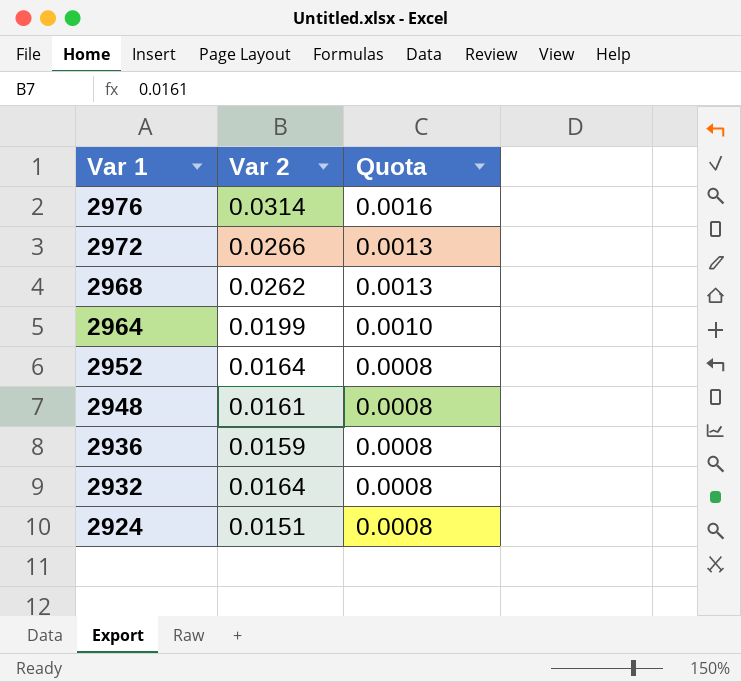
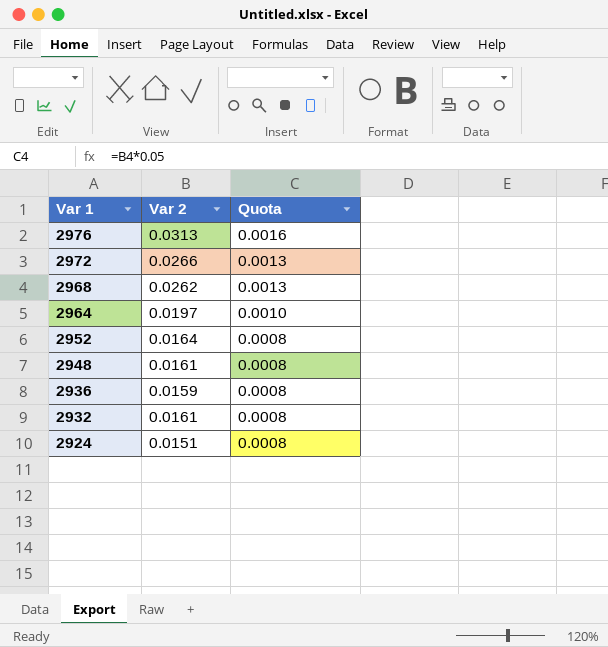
2976 | Var 2: 0.0314 -> 0.0313
2964 | Var 2: 0.0199 -> 0.0197
2932 | Var 2: 0.0164 -> 0.0161

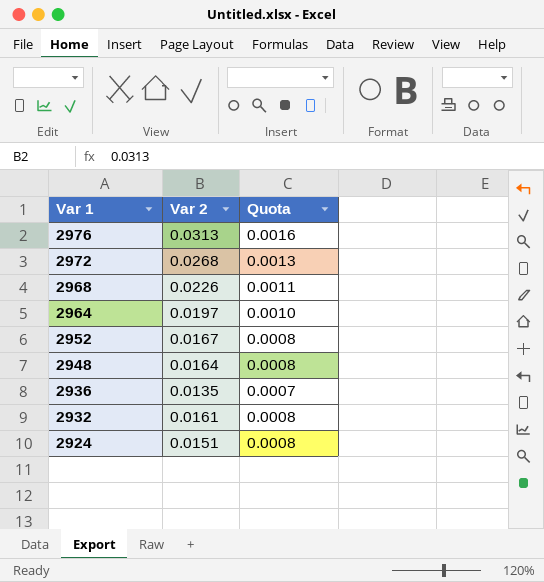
2972 | Var 2: 0.0266 -> 0.0268
2968 | Var 2: 0.0262 -> 0.0226
2968 | Quota: 0.0013 -> 0.0011
2952 | Var 2: 0.0164 -> 0.0167
2948 | Var 2: 0.0161 -> 0.0164
2936 | Var 2: 0.0159 -> 0.0135
2936 | Quota: 0.0008 -> 0.0007

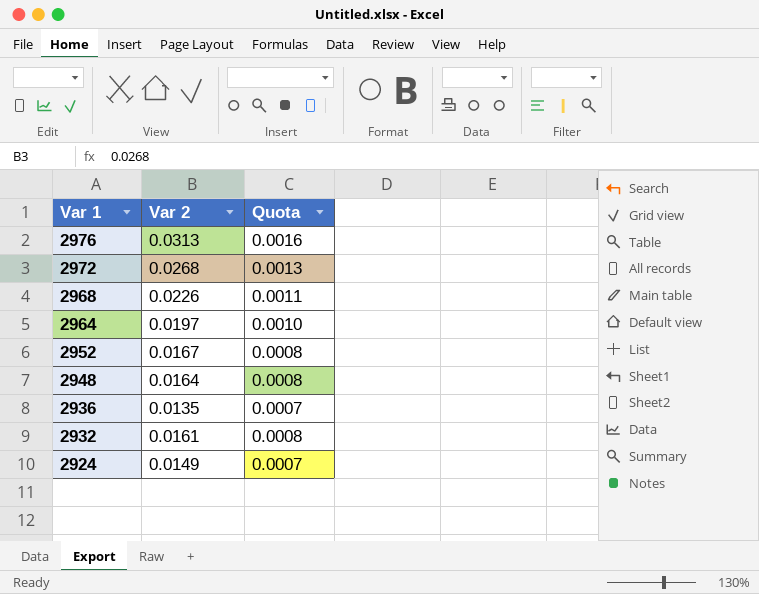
2924 | Var 2: 0.0151 -> 0.0149
2924 | Quota: 0.0008 -> 0.0007

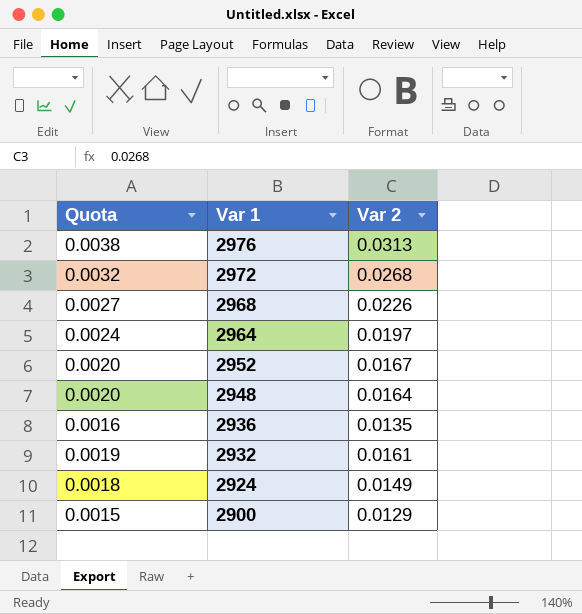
column Quota | formula: [Var 2] * 0.05 -> [Var 2] * 0.12
column Quota | position: 3 -> 1
row 2900: none -> 0.0015 | 0.0129

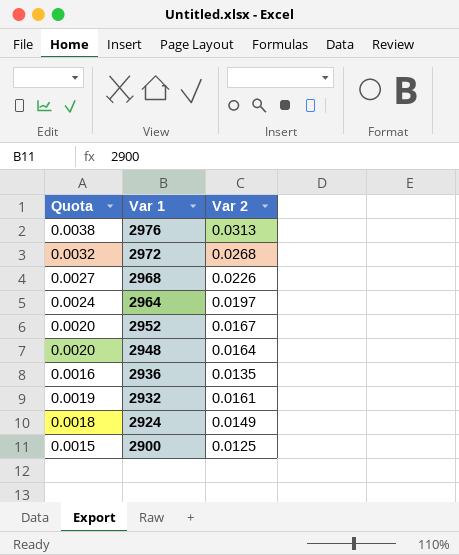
2900 | Var 2: 0.0129 -> 0.0125

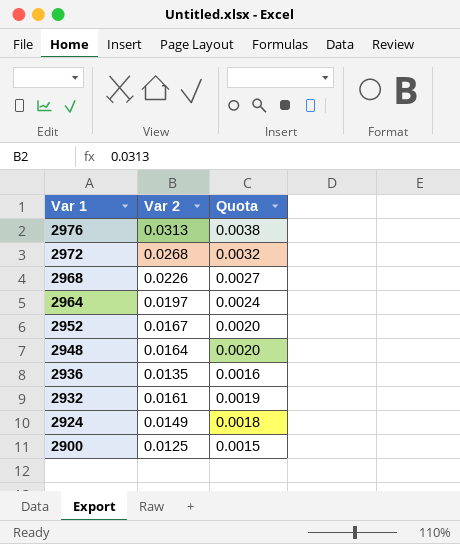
column Quota | position: 1 -> 3

